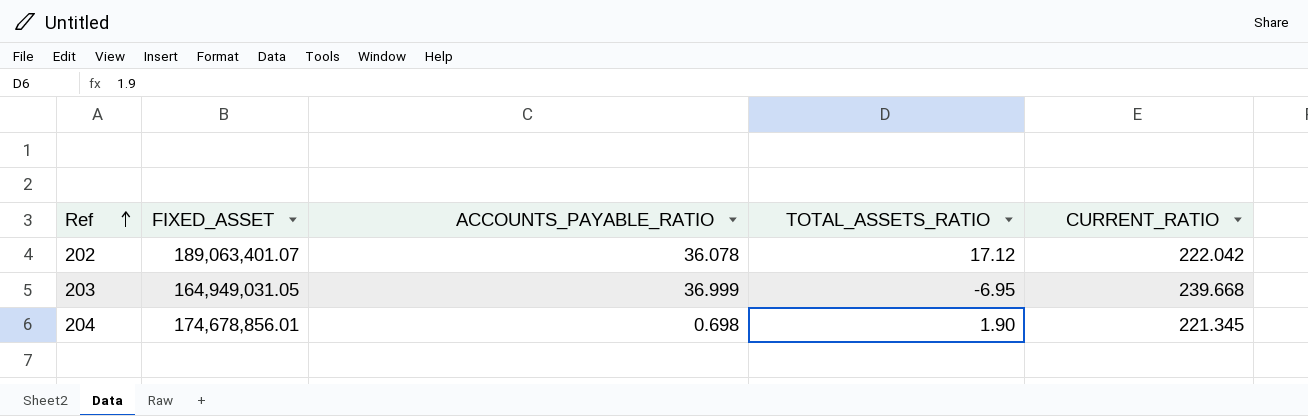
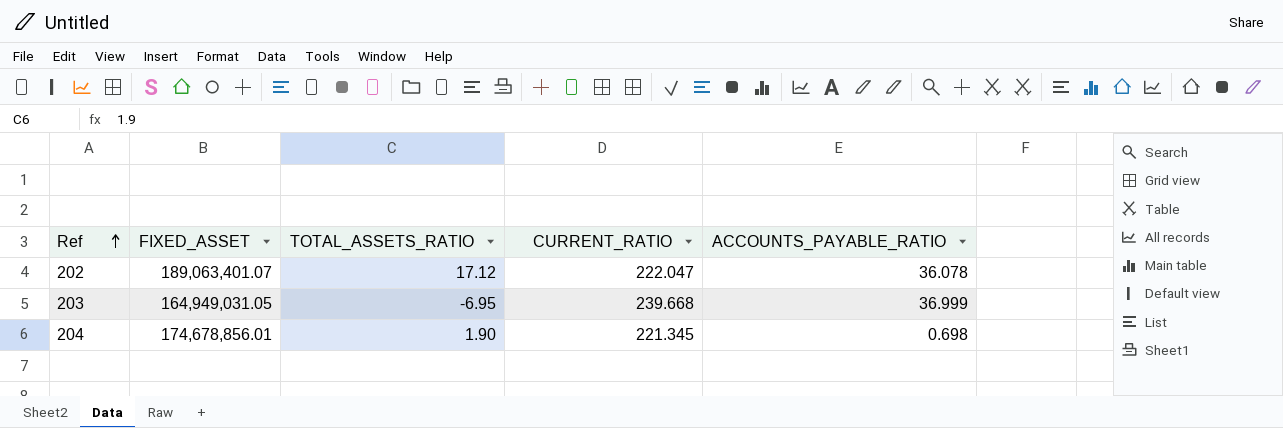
column ACCOUNTS_PAYABLE_RATIO | position: 3 -> 5
202 | CURRENT_RATIO: 222.042 -> 222.047

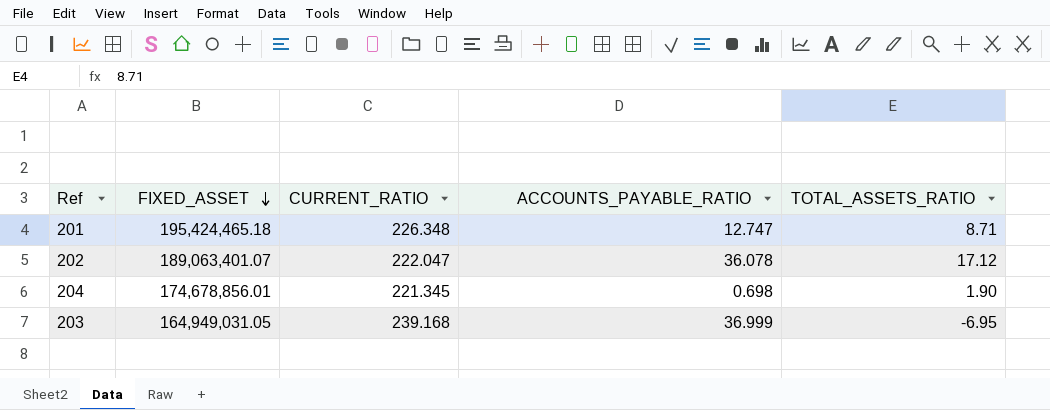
row order: Ref ascending -> FIXED_ASSET descending
column TOTAL_ASSETS_RATIO | position: 3 -> 5
row 201: none -> 195,424,465.18 | 226.348 | 12.747 | 8.71
203 | CURRENT_RATIO: 239.668 -> 239.168

